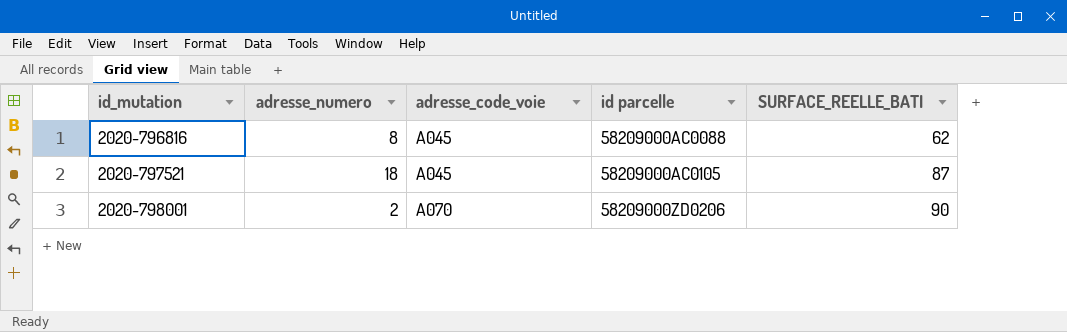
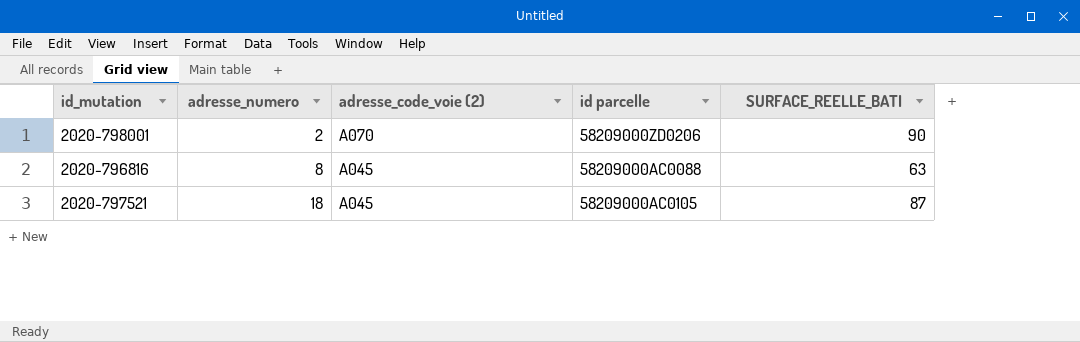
row order: id_mutation ascending -> adresse_numero ascending
column name: adresse_code_voie -> adresse_code_voie (2)
2020-796816 | SURFACE_REELLE_BATI: 62 -> 63

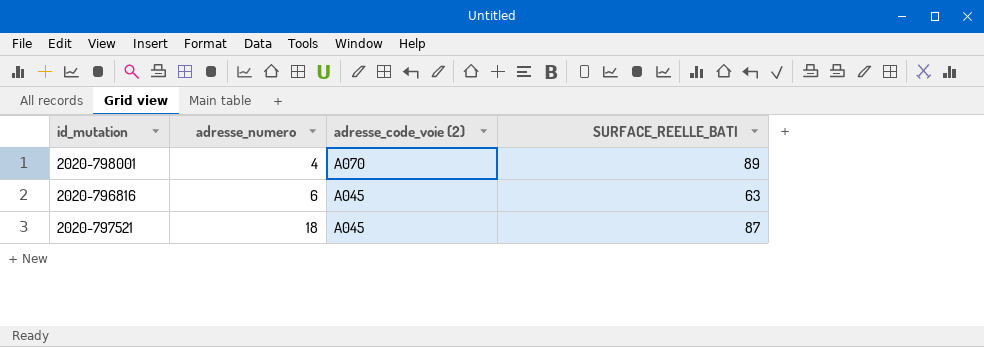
column id parcelle | position: 4 -> none
2020-798001 | adresse_numero: 2 -> 4
2020-798001 | SURFACE_REELLE_BATI: 90 -> 89
2020-796816 | adresse_numero: 8 -> 6

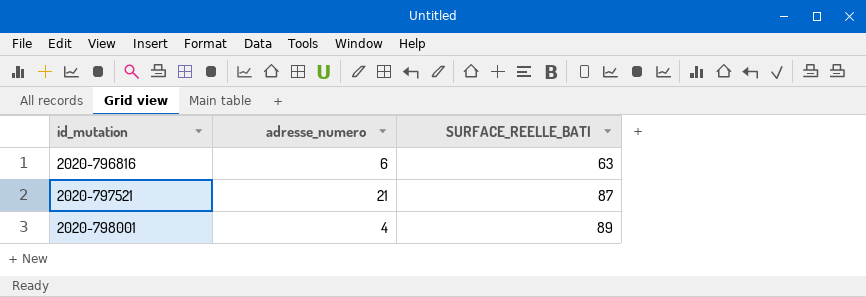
row order: adresse_numero ascending -> id_mutation ascending
column adresse_code_voie (2) | position: 3 -> none
2020-797521 | adresse_numero: 18 -> 21

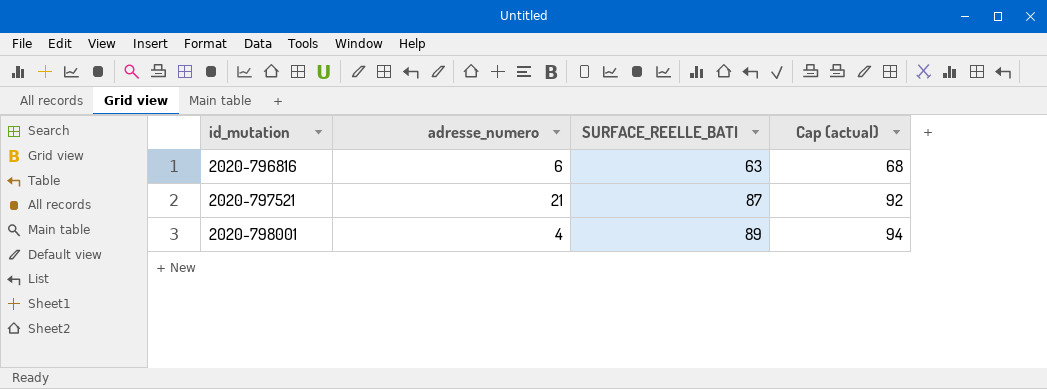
column Cap (actual) | formula: none -> [SURFACE_REELLE_BATI] + 5

